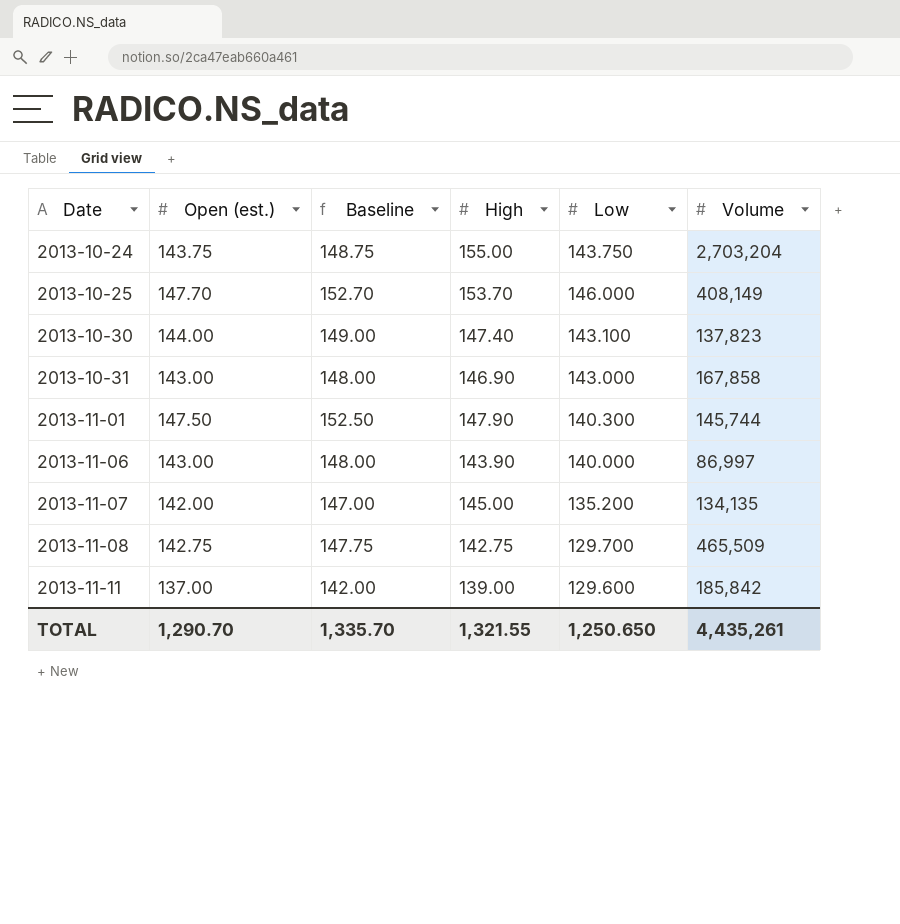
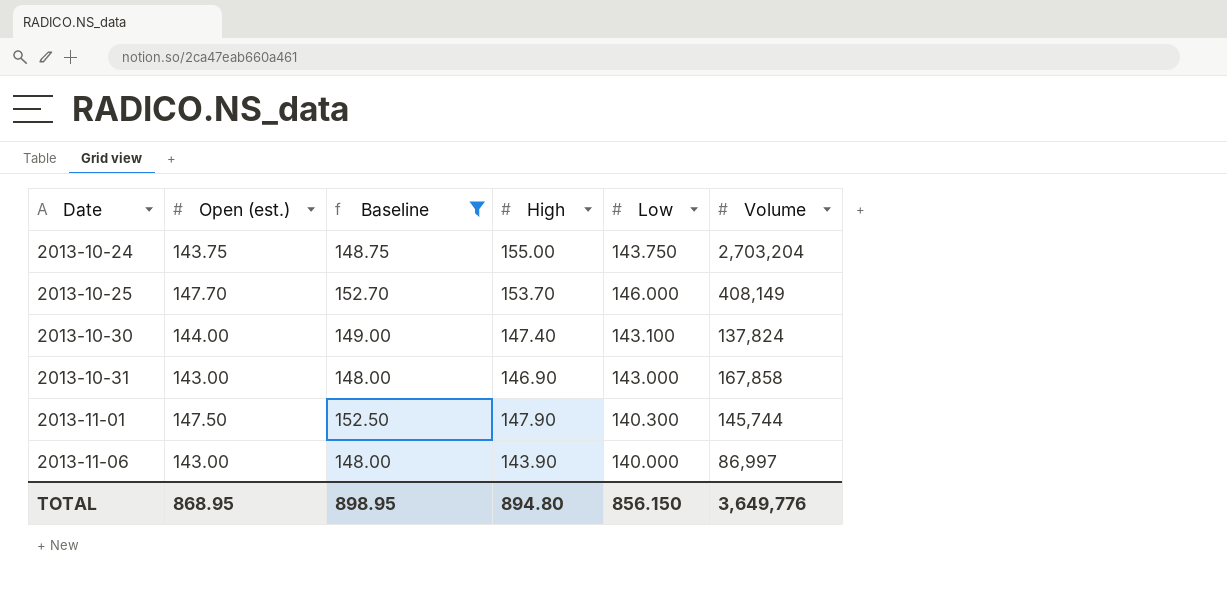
filter: none -> Baseline >= 148.00
2013-10-30 | Volume: 137,823 -> 137,824
TOTAL | Open (est.): 1,290.70 -> 868.95
TOTAL | Baseline: 1,335.70 -> 898.95
TOTAL | High: 1,321.55 -> 894.80
TOTAL | Low: 1,250.650 -> 856.150
TOTAL | Volume: 4,435,261 -> 3,649,776

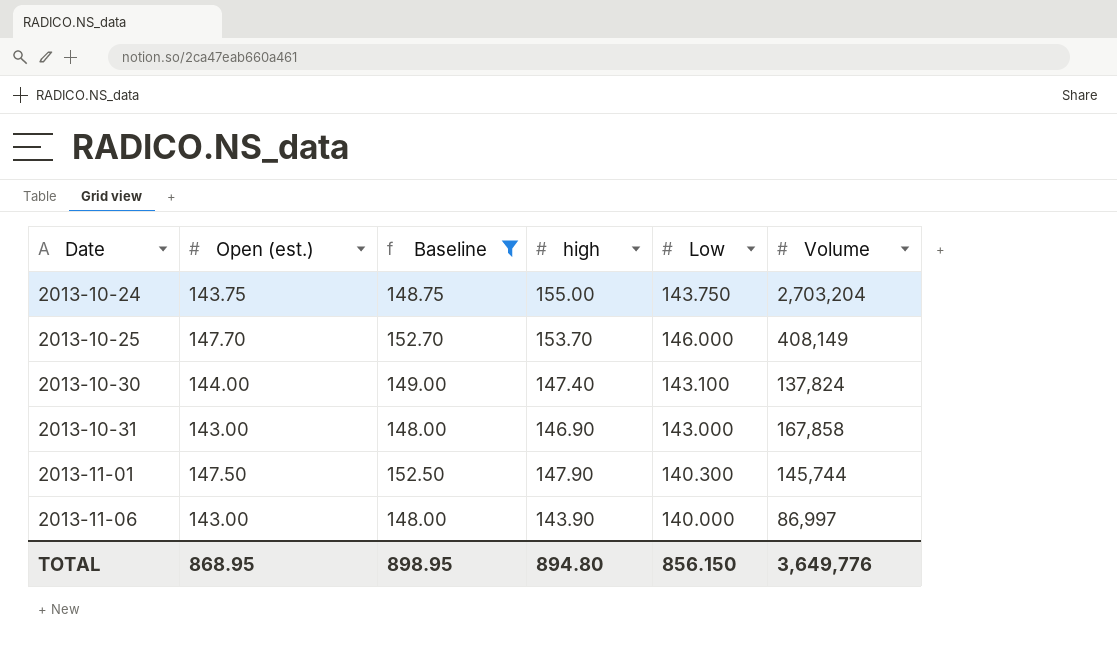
column name: High -> high

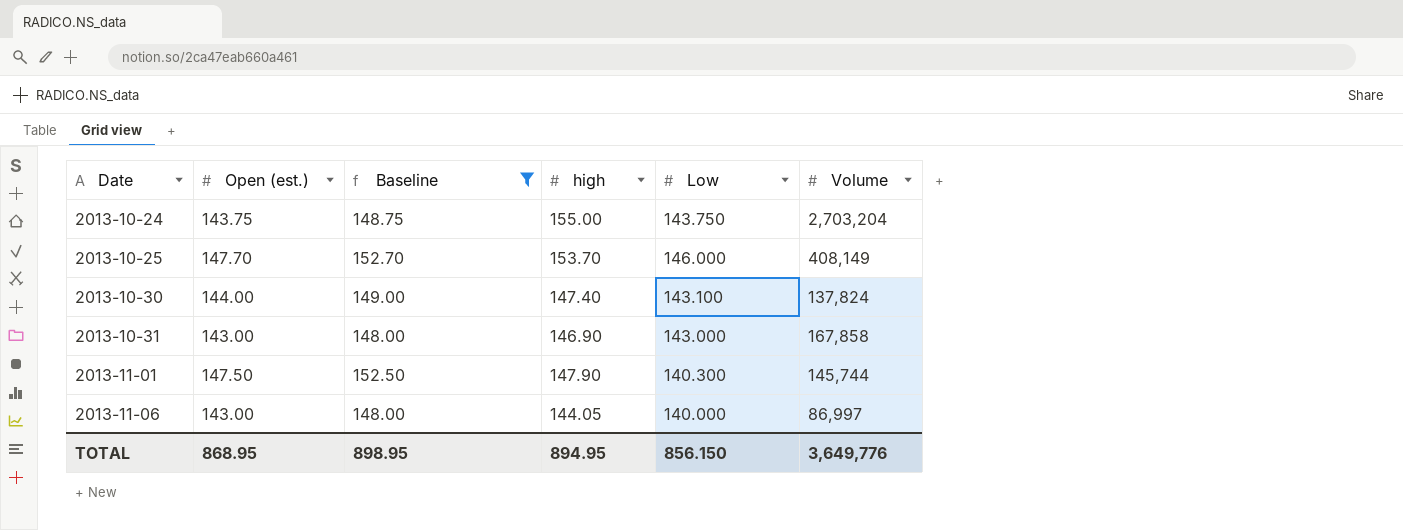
2013-11-06 | high: 143.90 -> 144.05
TOTAL | high: 894.80 -> 894.95

